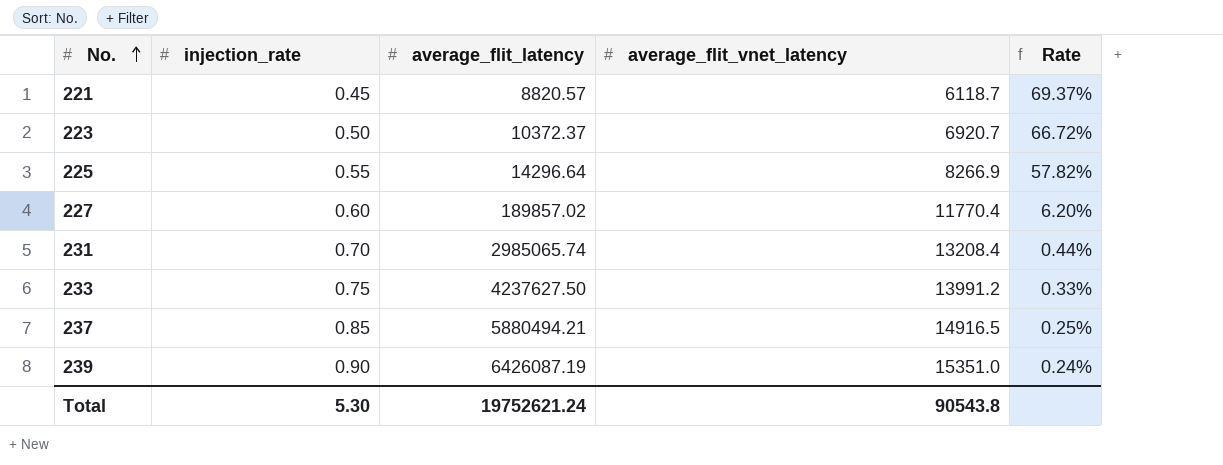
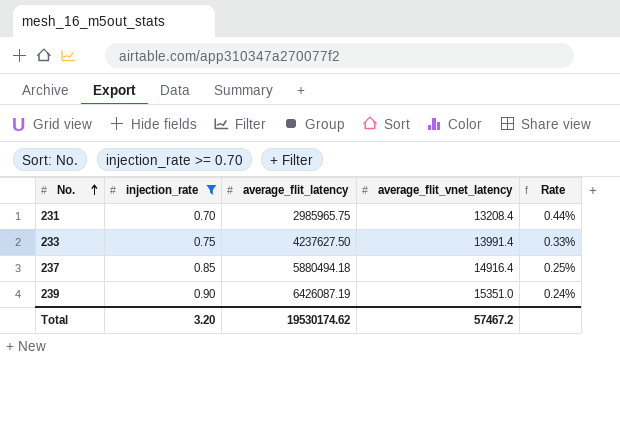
filter: none -> injection_rate >= 0.70
231 | average_flit_latency: 2985065.74 -> 2985965.75
233 | average_flit_vnet_latency: 13991.2 -> 13991.4
237 | average_flit_latency: 5880494.21 -> 5880494.18
237 | average_flit_vnet_latency: 14916.5 -> 14916.4
Total | injection_rate: 5.30 -> 3.20
Total | average_flit_latency: 19752621.24 -> 19530174.62
Total | average_flit_vnet_latency: 90543.8 -> 57467.2

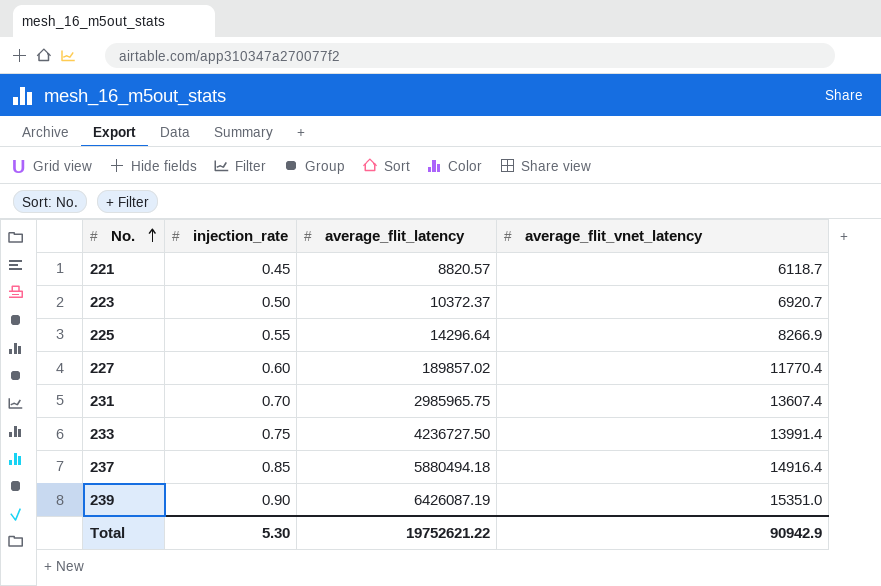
filter: injection_rate >= 0.70 -> none
column Rate | formula: [average_flit_vnet_latency] / [average_flit_latency] -> none
231 | average_flit_vnet_latency: 13208.4 -> 13607.4
233 | average_flit_latency: 4237627.50 -> 4236727.50
Total | injection_rate: 3.20 -> 5.30
Total | average_flit_latency: 19530174.62 -> 19752621.22
Total | average_flit_vnet_latency: 57467.2 -> 90942.9

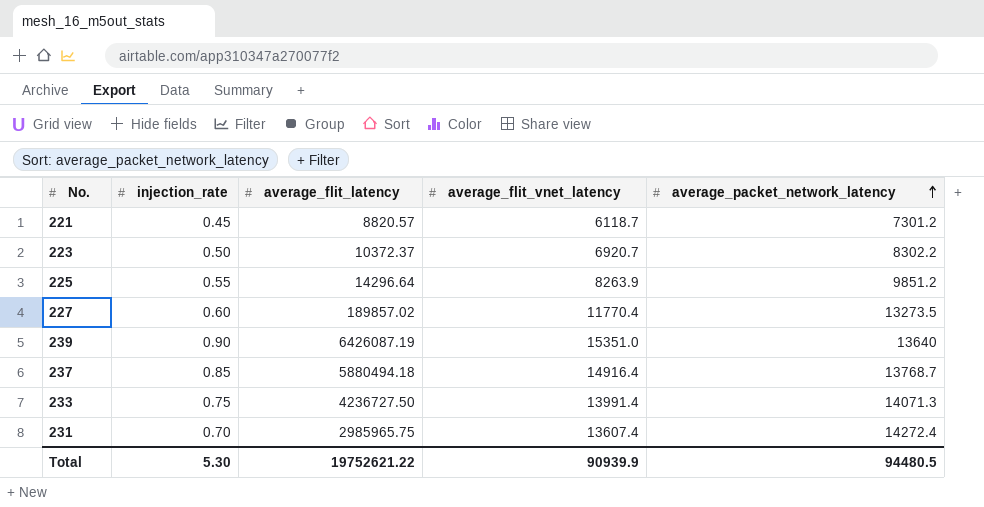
row order: No. ascending -> average_packet_network_latency ascending
column average_packet_network_latency | position: none -> 5
225 | average_flit_vnet_latency: 8266.9 -> 8263.9
Total | average_flit_vnet_latency: 90942.9 -> 90939.9

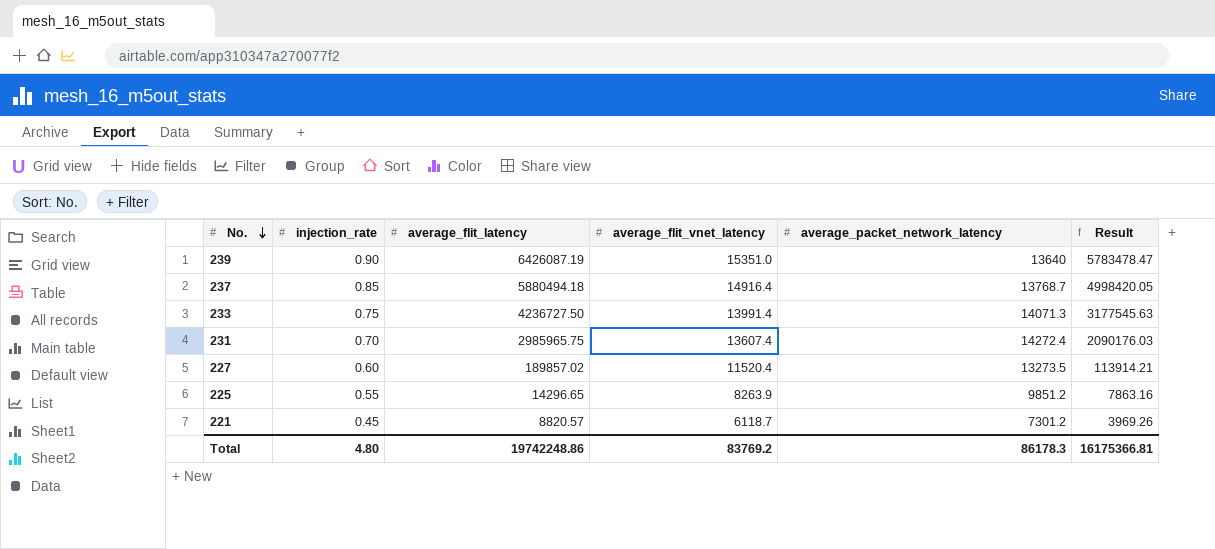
row order: average_packet_network_latency ascending -> No. descending
column Result | formula: none -> [injection_rate] * [average_flit_latency]
row 223: 0.50 | 10372.37 | 6920.7 | 8302.2 -> none
227 | average_flit_vnet_latency: 11770.4 -> 11520.4
225 | average_flit_latency: 14296.64 -> 14296.65
Total | injection_rate: 5.30 -> 4.80
Total | average_flit_latency: 19752621.22 -> 19742248.86
Total | average_flit_vnet_latency: 90939.9 -> 83769.2
Total | average_packet_network_latency: 94480.5 -> 86178.3

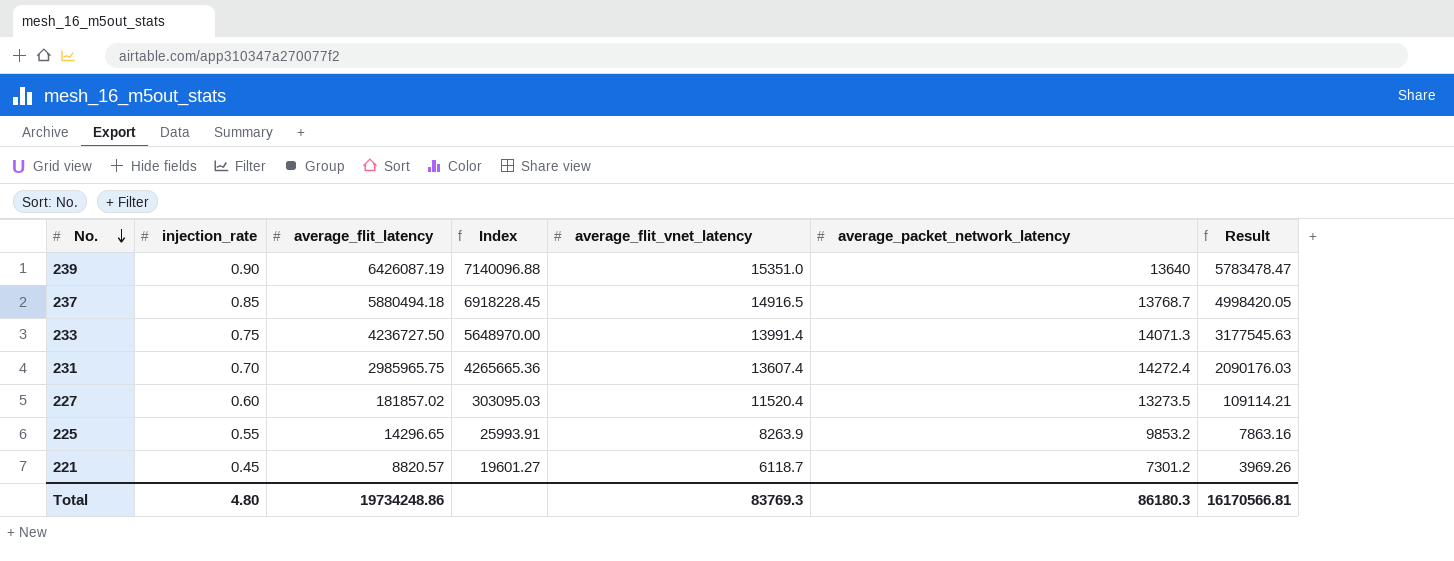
column Index | formula: none -> [average_flit_latency] / [injection_rate]
237 | average_flit_vnet_latency: 14916.4 -> 14916.5
227 | average_flit_latency: 189857.02 -> 181857.02
227 | Result: 113914.21 -> 109114.21
225 | average_packet_network_latency: 9851.2 -> 9853.2
Total | average_flit_latency: 19742248.86 -> 19734248.86
Total | average_flit_vnet_latency: 83769.2 -> 83769.3
Total | average_packet_network_latency: 86178.3 -> 86180.3
Total | Result: 16175366.81 -> 16170566.81

